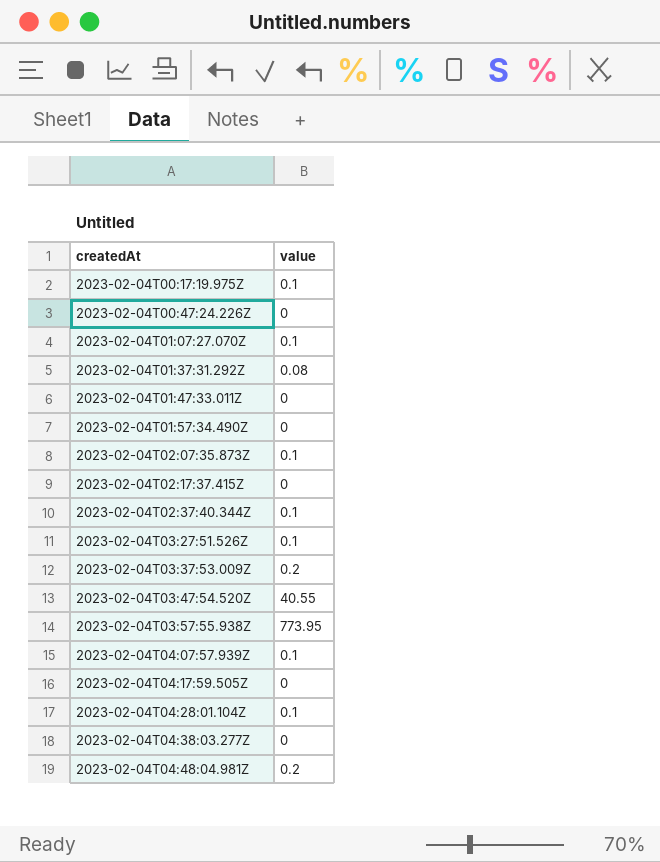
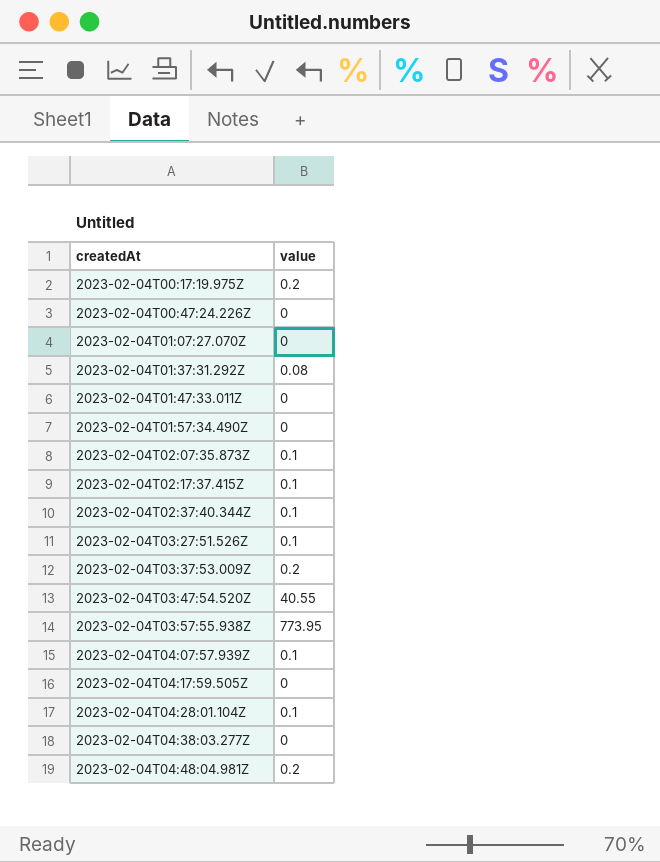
2023-02-04T00:17:19.975Z | value: 0.1 -> 0.2
2023-02-04T01:07:27.070Z | value: 0.1 -> 0
2023-02-04T02:17:37.415Z | value: 0 -> 0.1

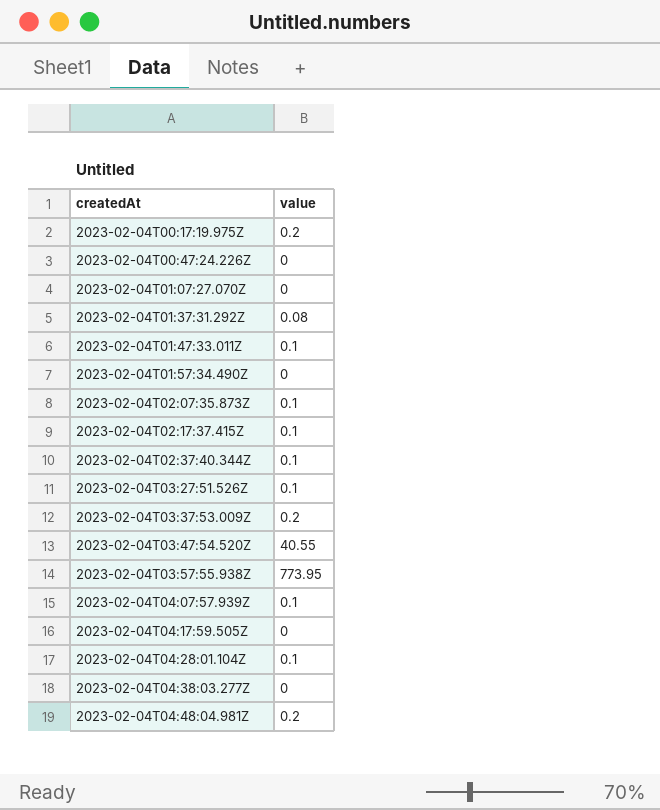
2023-02-04T01:47:33.011Z | value: 0 -> 0.1

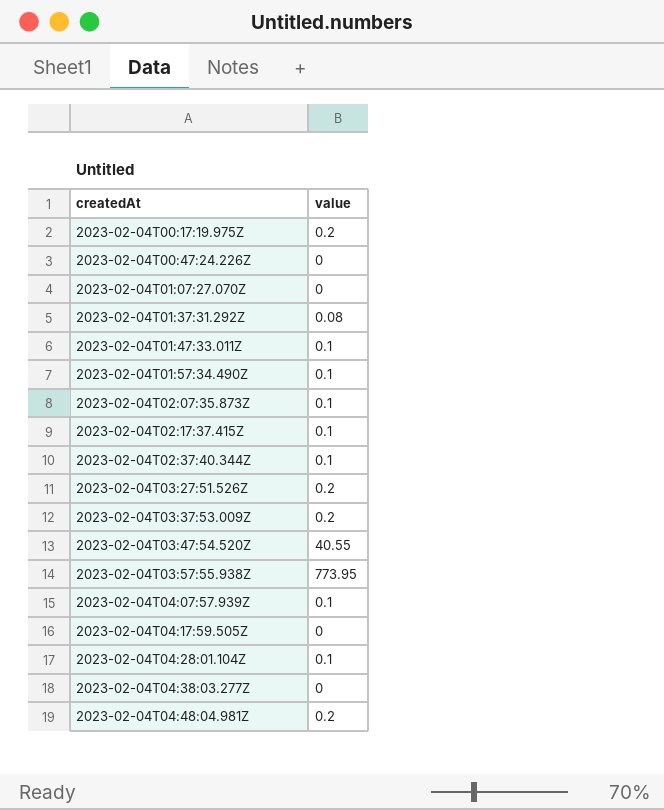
2023-02-04T01:57:34.490Z | value: 0 -> 0.1
2023-02-04T03:27:51.526Z | value: 0.1 -> 0.2

